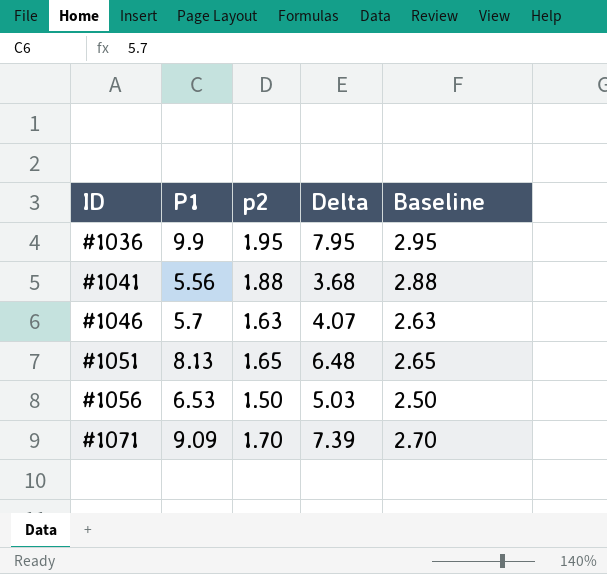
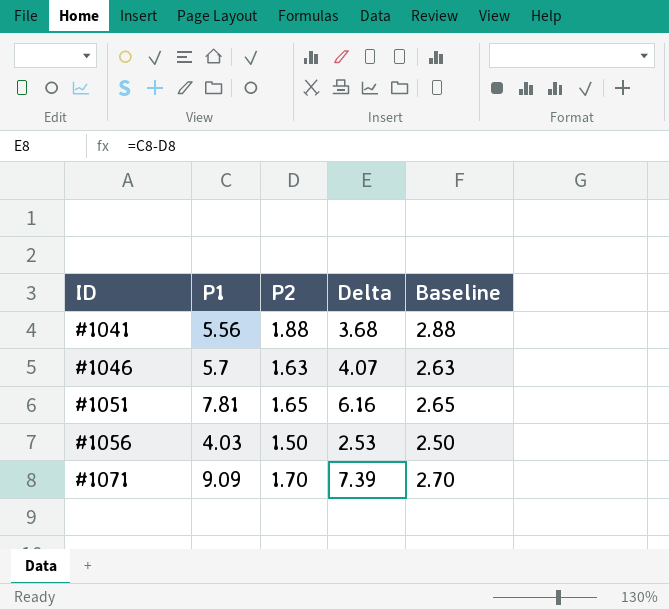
column name: p2 -> P2
row #1036: 9.9 | 1.95 | 7.95 | 2.95 -> none
#1051 | P1: 8.13 -> 7.81
#1051 | Delta: 6.48 -> 6.16
#1056 | P1: 6.53 -> 4.03
#1056 | Delta: 5.03 -> 2.53

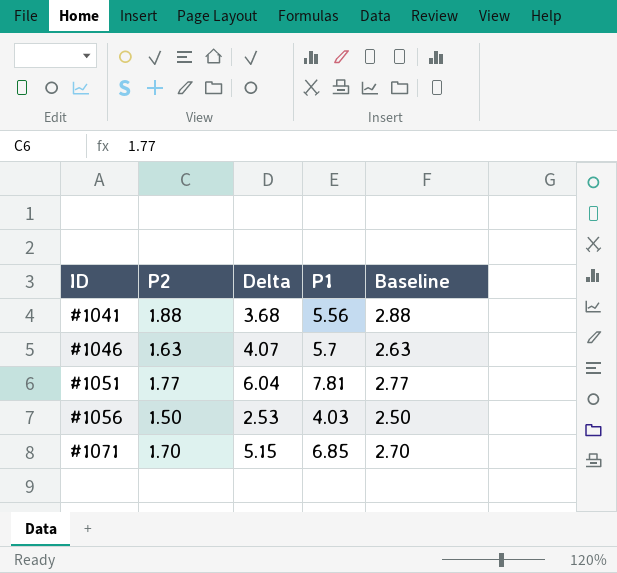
column P1 | position: 2 -> 4
#1051 | P2: 1.65 -> 1.77
#1051 | Delta: 6.16 -> 6.04
#1051 | Baseline: 2.65 -> 2.77
#1071 | Delta: 7.39 -> 5.15
#1071 | P1: 9.09 -> 6.85

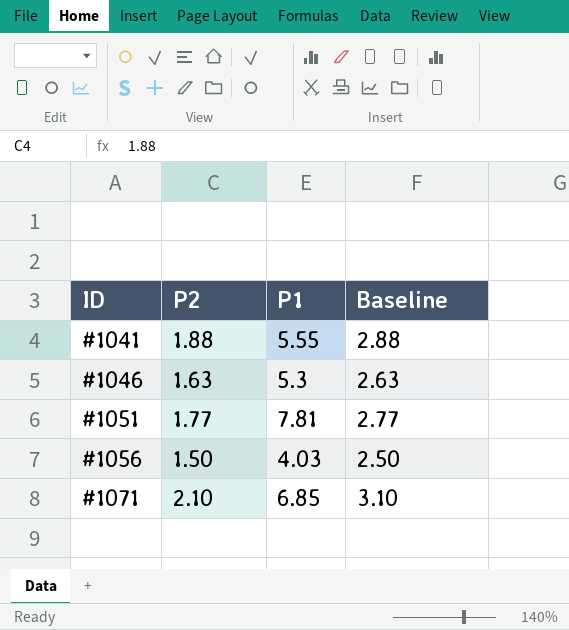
column Delta | formula: [P1] - [P2] -> none
#1041 | P1: 5.56 -> 5.55
#1046 | P1: 5.7 -> 5.3
#1071 | P2: 1.70 -> 2.10
#1071 | Baseline: 2.70 -> 3.10

